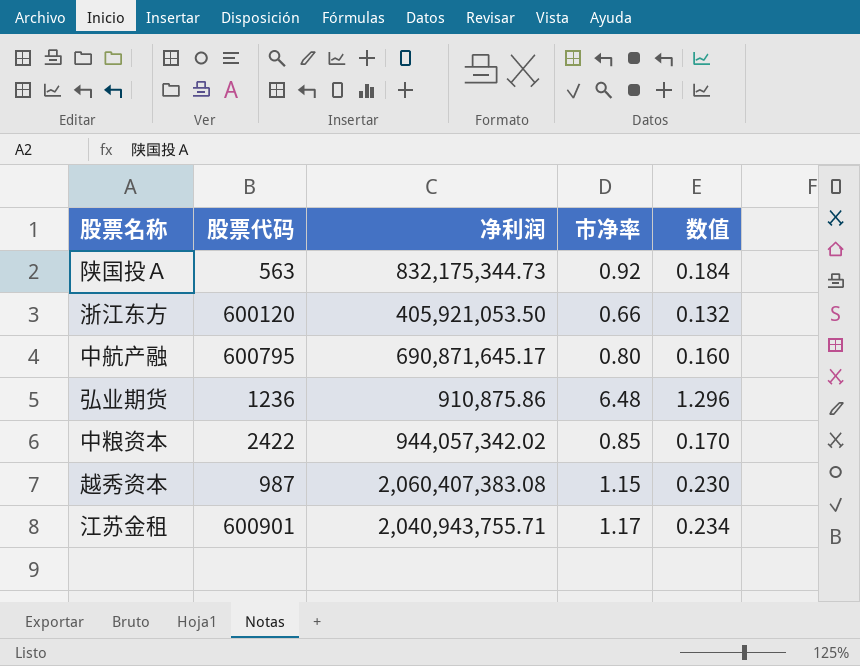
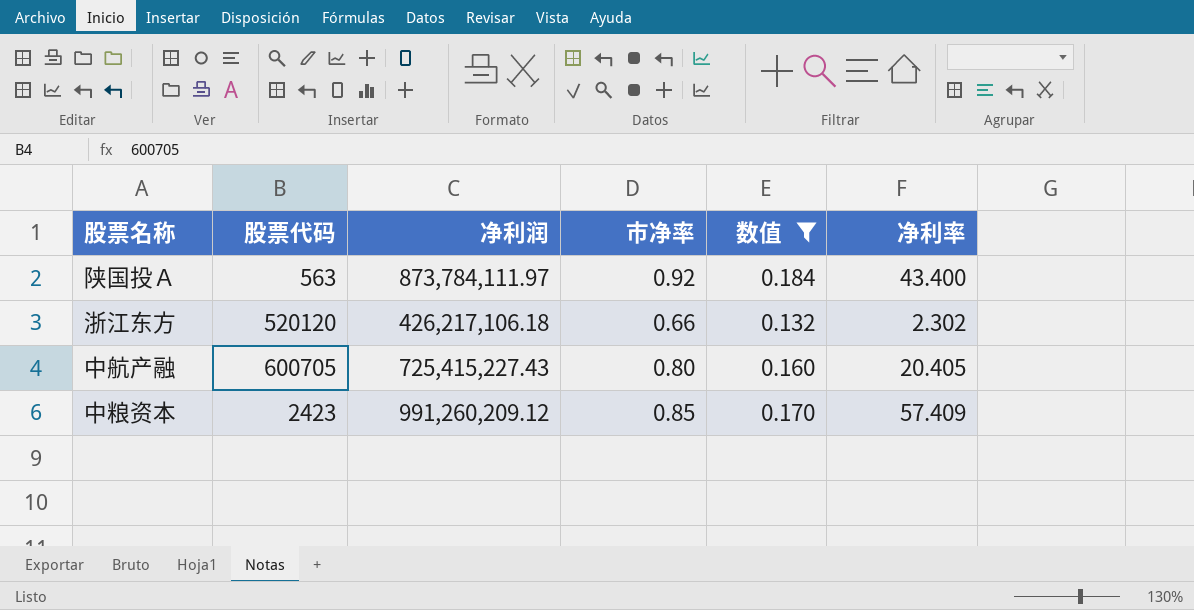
filter: none -> 数值 <= 0.184
column 净利率 | position: none -> 6
陕国投Ａ | 净利润: 832,175,344.73 -> 873,784,111.97
浙江东方 | 股票代码: 600120 -> 520120
浙江东方 | 净利润: 405,921,053.50 -> 426,217,106.18
中航产融 | 股票代码: 600795 -> 600705
中航产融 | 净利润: 690,871,645.17 -> 725,415,227.43
中粮资本 | 股票代码: 2422 -> 2423
中粮资本 | 净利润: 944,057,342.02 -> 991,260,209.12

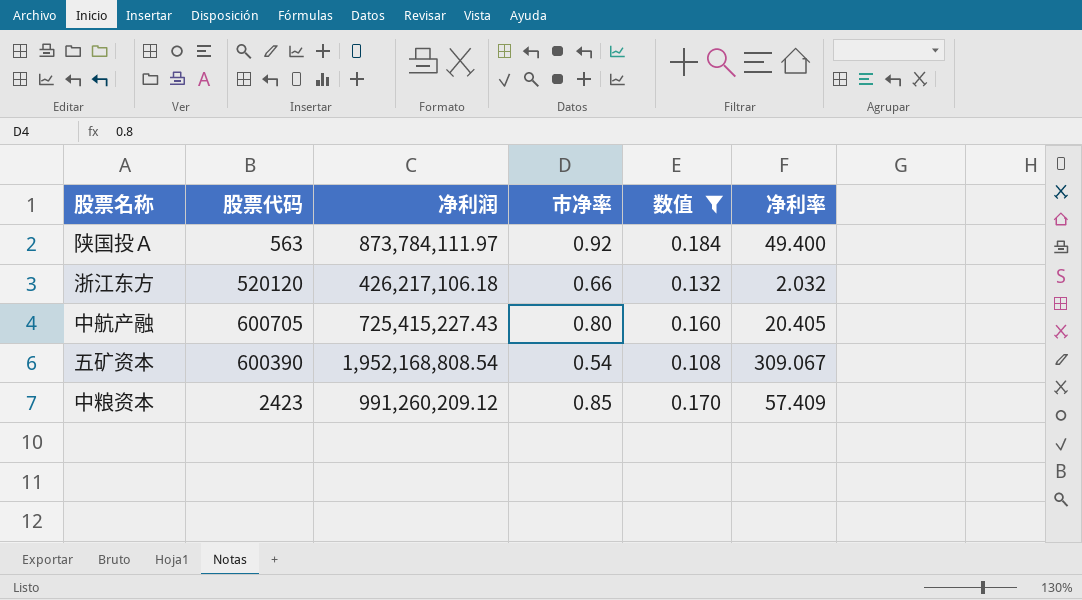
陕国投Ａ | 净利率: 43.400 -> 49.400
浙江东方 | 净利率: 2.302 -> 2.032
row 五矿资本: none -> 600390 | 1,952,168,808.54 | 0.54 | 0.108 | 309.067

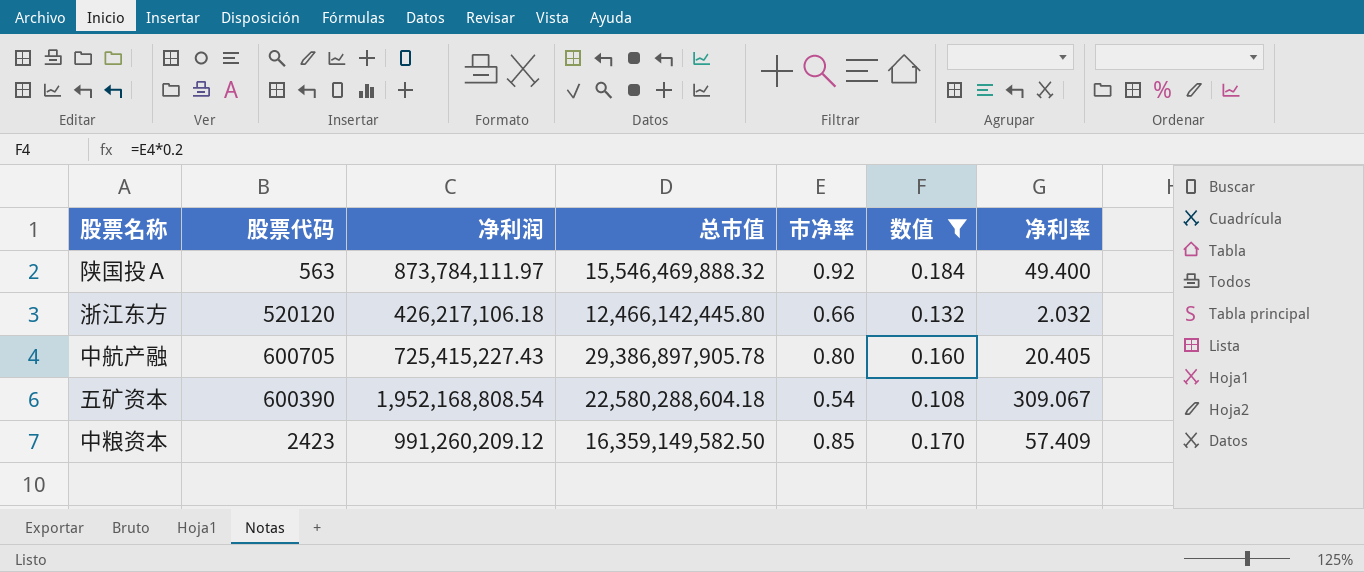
column 总市值 | position: none -> 4

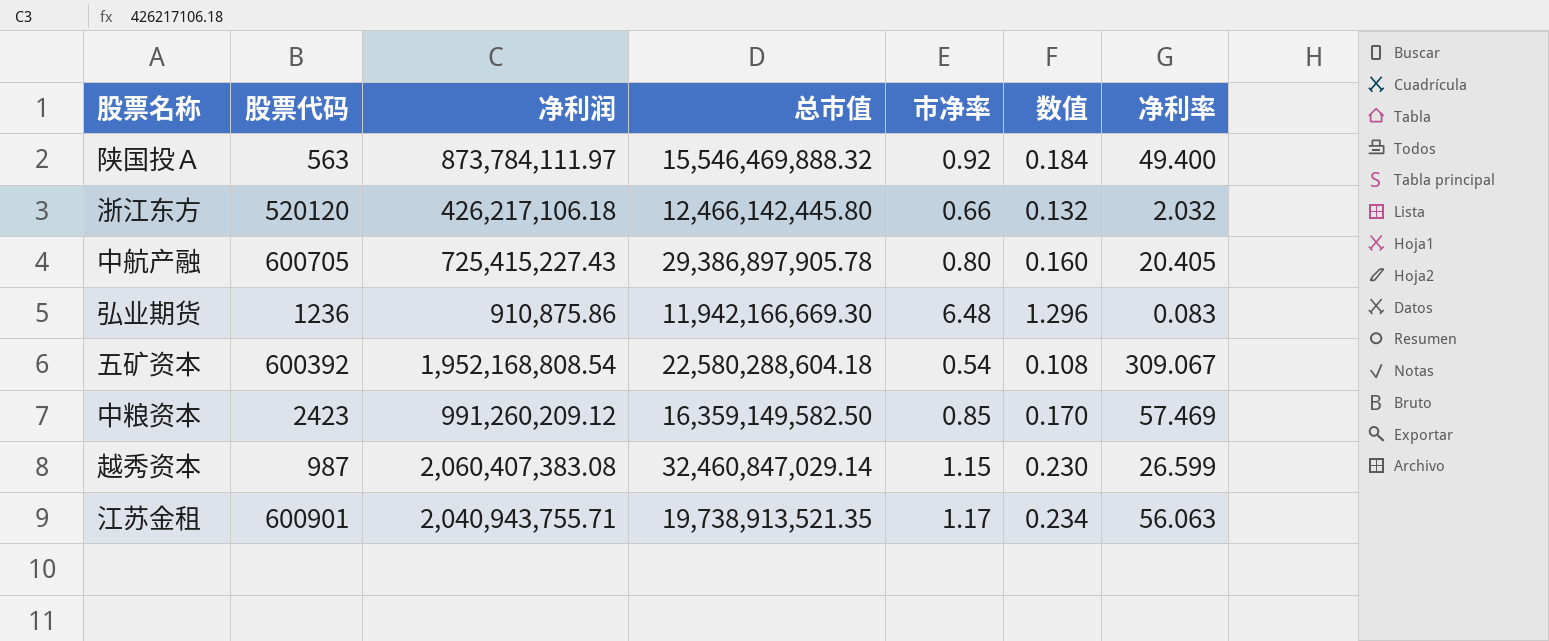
filter: 数值 <= 0.184 -> none
五矿资本 | 股票代码: 600390 -> 600392
中粮资本 | 净利率: 57.409 -> 57.469

